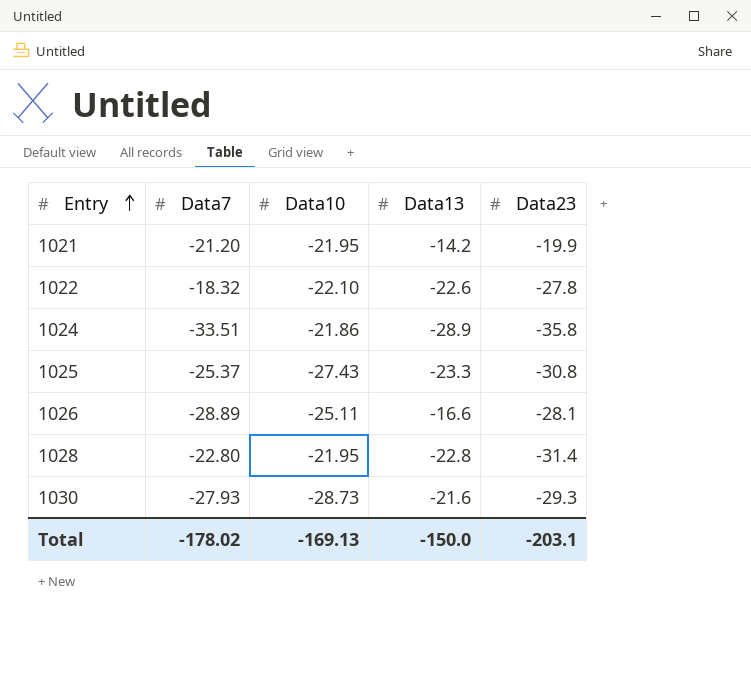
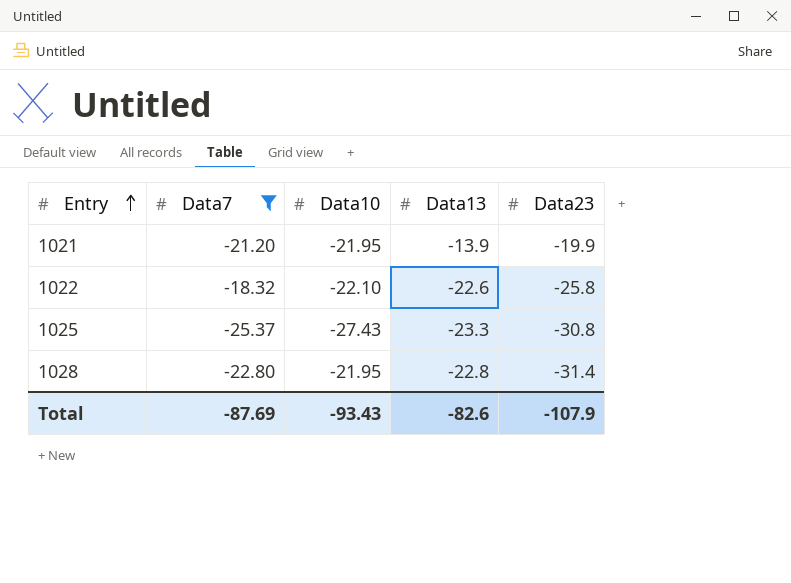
filter: none -> Data7 >= -25.37
1021 | Data13: -14.2 -> -13.9
1022 | Data23: -27.8 -> -25.8
Total | Data7: -178.02 -> -87.69
Total | Data10: -169.13 -> -93.43
Total | Data13: -150.0 -> -82.6
Total | Data23: -203.1 -> -107.9

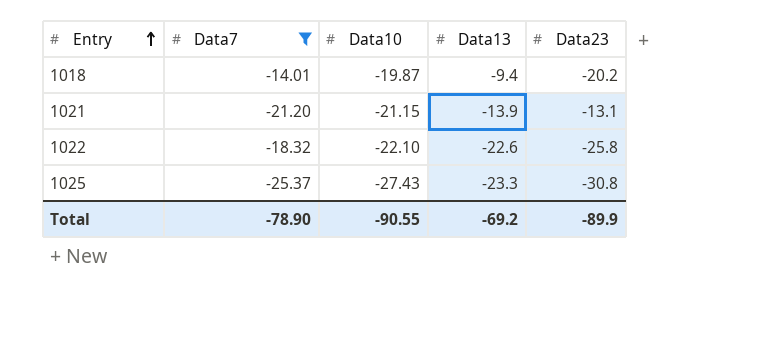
row 1028: -22.80 | -21.95 | -22.8 | -31.4 -> none
row 1018: none -> -14.01 | -19.87 | -9.4 | -20.2
1021 | Data10: -21.95 -> -21.15
1021 | Data23: -19.9 -> -13.1
Total | Data7: -87.69 -> -78.90
Total | Data10: -93.43 -> -90.55
Total | Data13: -82.6 -> -69.2
Total | Data23: -107.9 -> -89.9

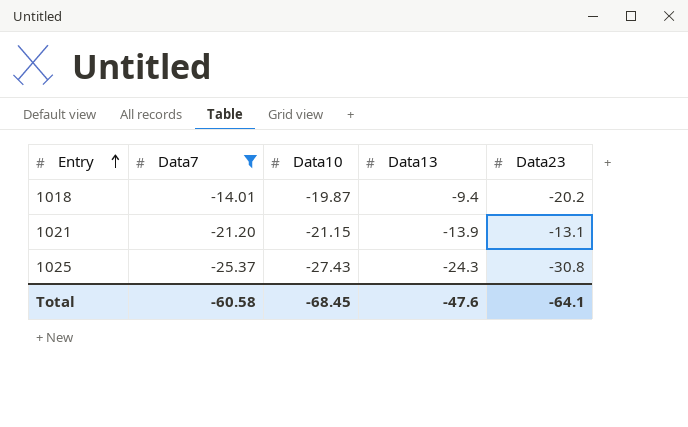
row 1022: -18.32 | -22.10 | -22.6 | -25.8 -> none
1025 | Data13: -23.3 -> -24.3
Total | Data7: -78.90 -> -60.58
Total | Data10: -90.55 -> -68.45
Total | Data13: -69.2 -> -47.6
Total | Data23: -89.9 -> -64.1

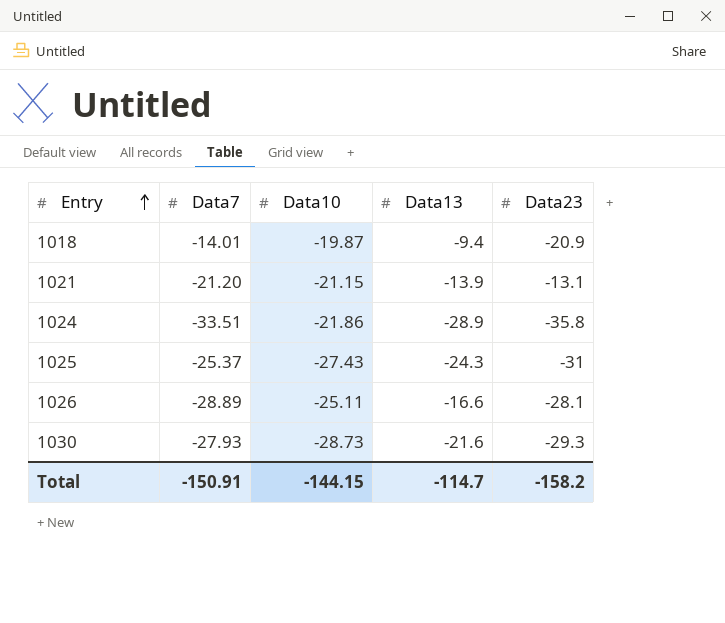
filter: Data7 >= -25.37 -> none
1018 | Data23: -20.2 -> -20.9
1025 | Data23: -30.8 -> -31
Total | Data7: -60.58 -> -150.91
Total | Data10: -68.45 -> -144.15
Total | Data13: -47.6 -> -114.7
Total | Data23: -64.1 -> -158.2

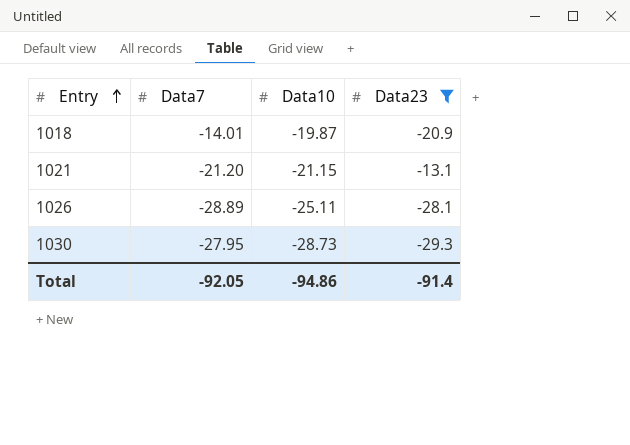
filter: none -> Data23 >= -29.3
column Data13 | position: 4 -> none
1030 | Data7: -27.93 -> -27.95
Total | Data7: -150.91 -> -92.05
Total | Data10: -144.15 -> -94.86
Total | Data23: -158.2 -> -91.4

